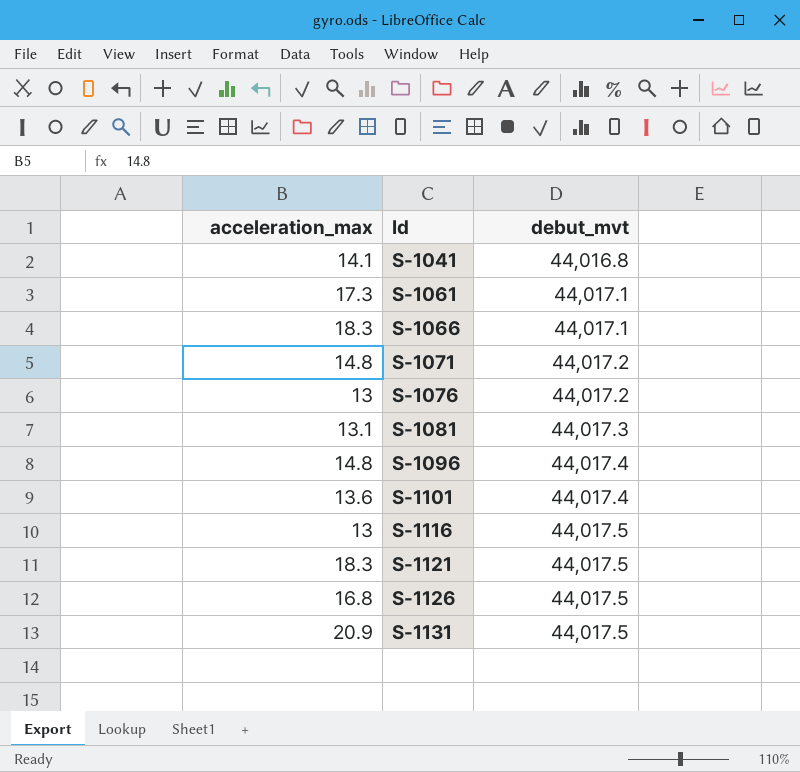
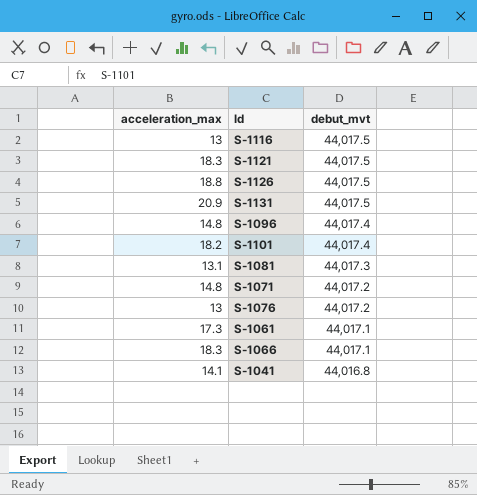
row order: Id ascending -> debut_mvt descending
S-1126 | acceleration_max: 16.8 -> 18.8
S-1101 | acceleration_max: 13.6 -> 18.2

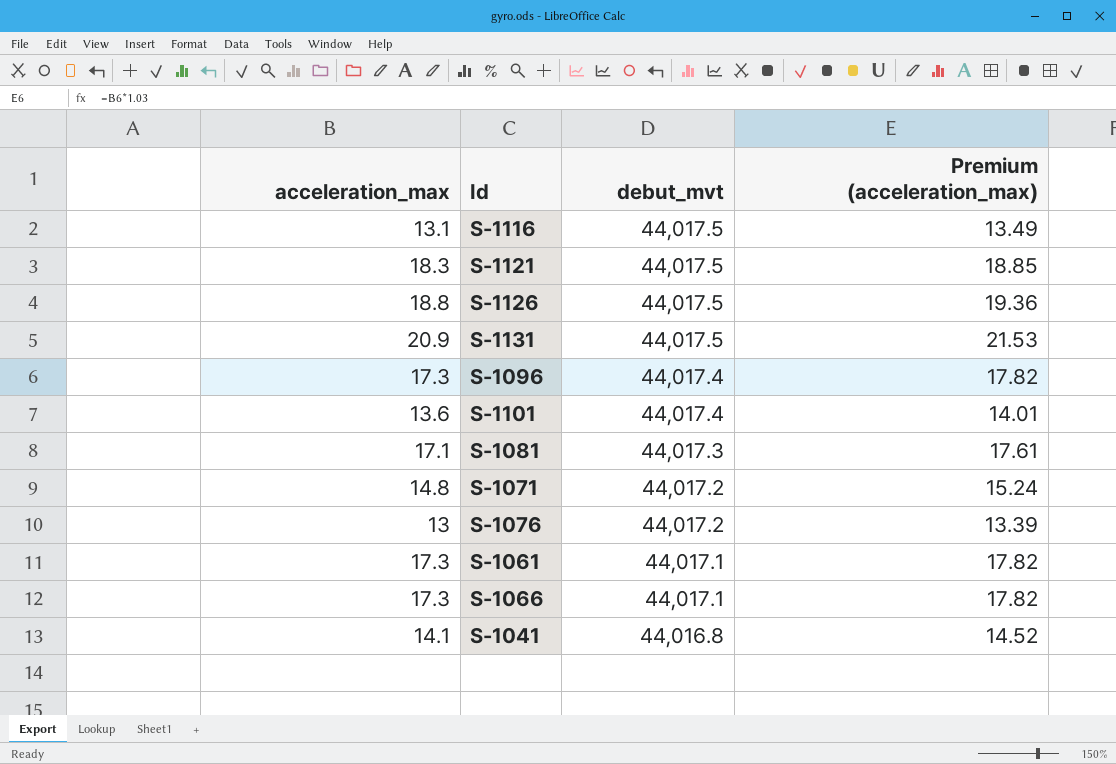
column Premium (acceleration_max) | formula: none -> [acceleration_max] * 1.03
S-1116 | acceleration_max: 13 -> 13.1
S-1096 | acceleration_max: 14.8 -> 17.3
S-1101 | acceleration_max: 18.2 -> 13.6
S-1081 | acceleration_max: 13.1 -> 17.1
S-1066 | acceleration_max: 18.3 -> 17.3

